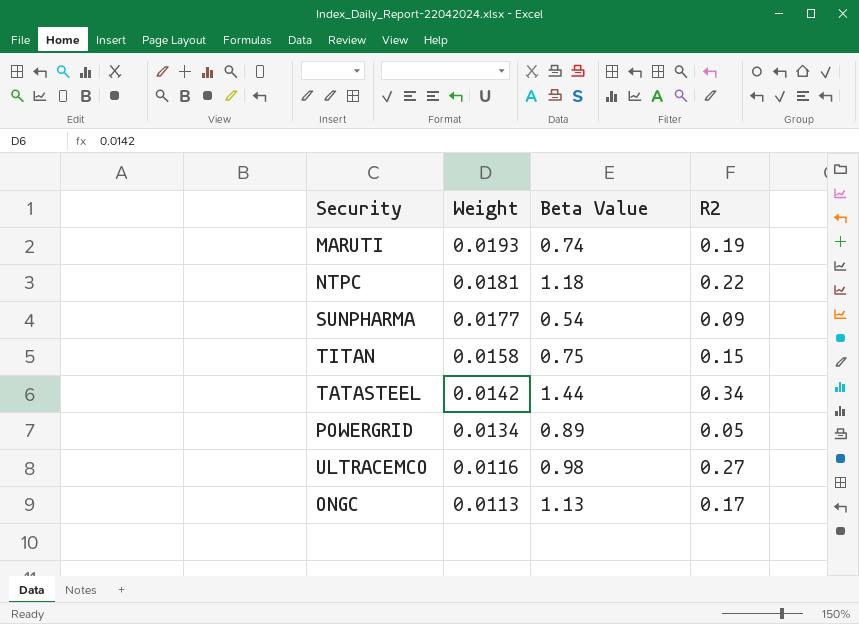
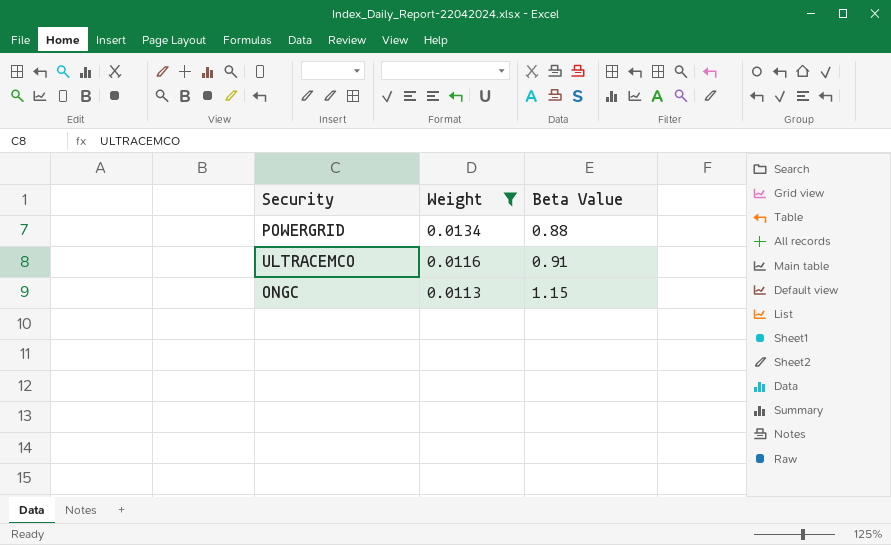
filter: none -> Weight <= 0.0134
column R2 | position: 4 -> none
POWERGRID | Beta Value: 0.89 -> 0.88
ULTRACEMCO | Beta Value: 0.98 -> 0.91
ONGC | Beta Value: 1.13 -> 1.15

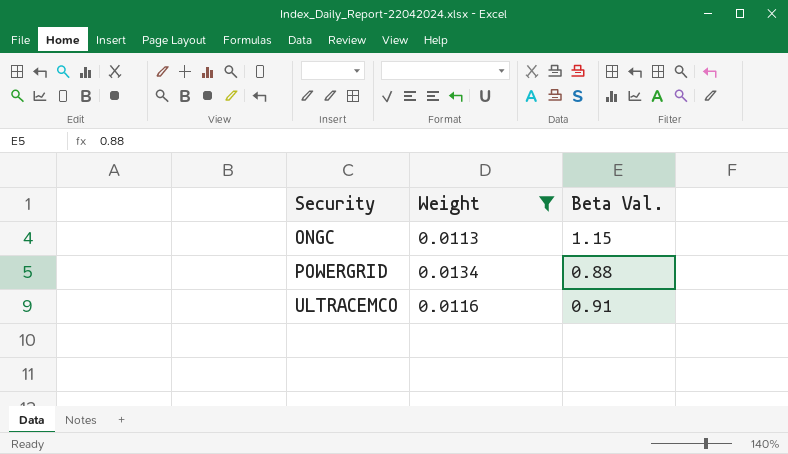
row order: Weight descending -> Security ascending
column name: Beta Value -> Beta Val.

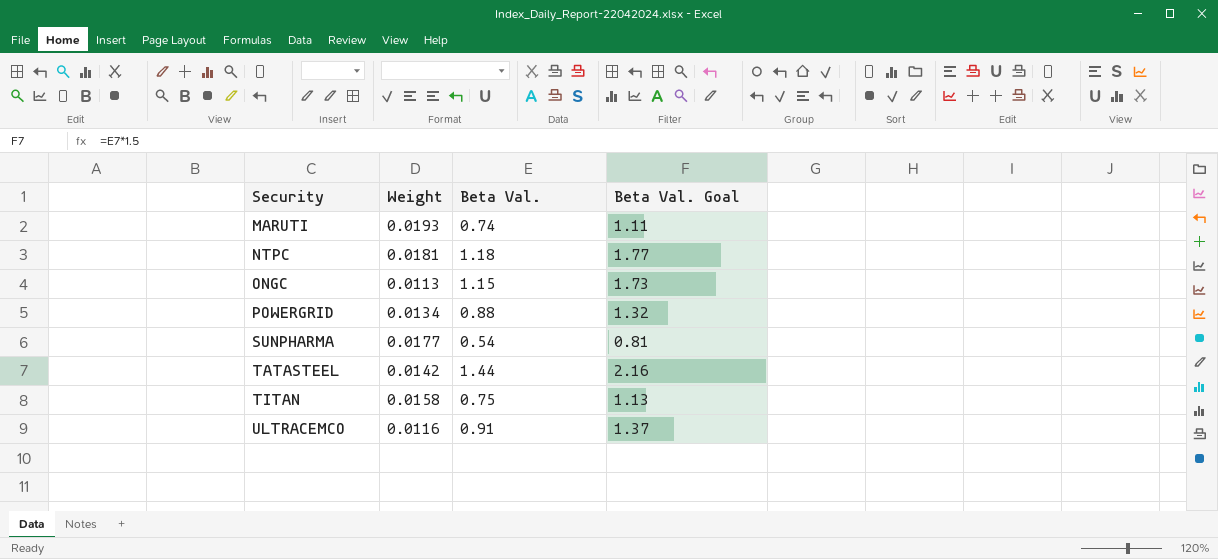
filter: Weight <= 0.0134 -> none
column Beta Val. Goal | formula: none -> [Beta Val.] * 1.5

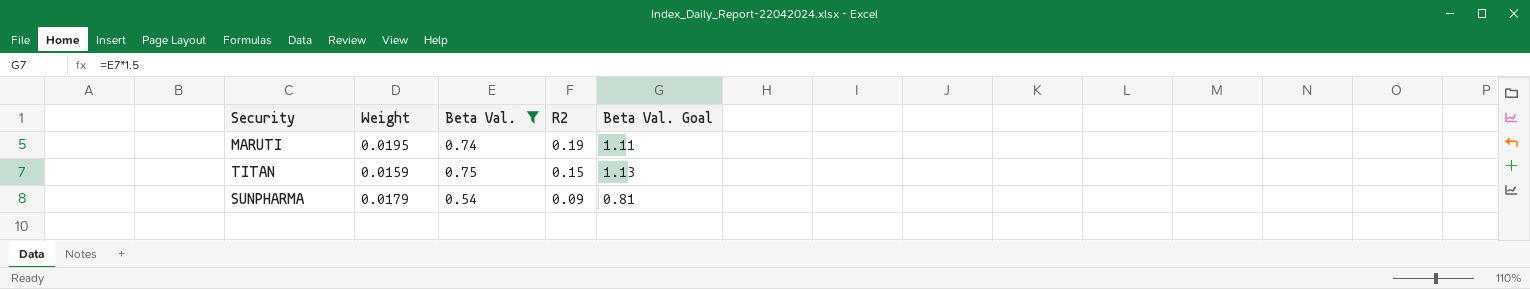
filter: none -> Beta Val. <= 0.75
row order: Security ascending -> R2 descending
column R2 | position: none -> 4
MARUTI | Weight: 0.0193 -> 0.0195
TITAN | Weight: 0.0158 -> 0.0159
SUNPHARMA | Weight: 0.0177 -> 0.0179

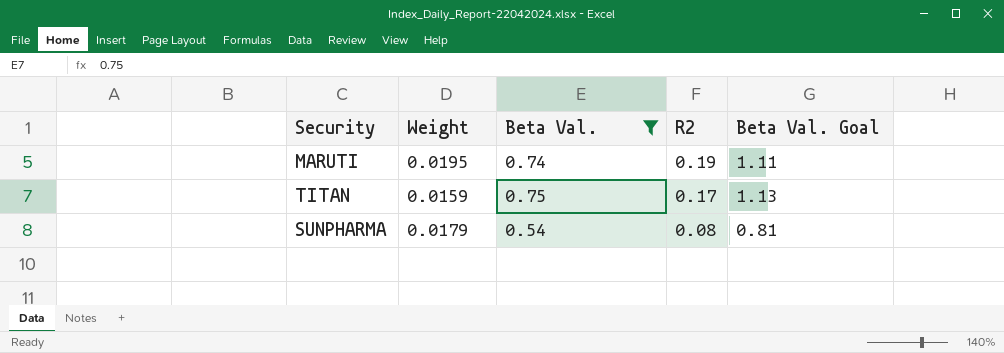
TITAN | R2: 0.15 -> 0.17
SUNPHARMA | R2: 0.09 -> 0.08

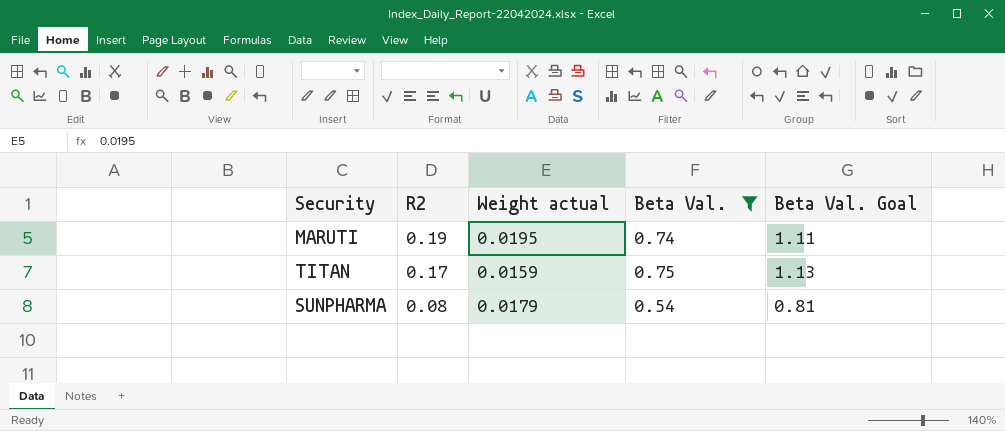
column R2 | position: 4 -> 2
column name: Weight -> Weight actual

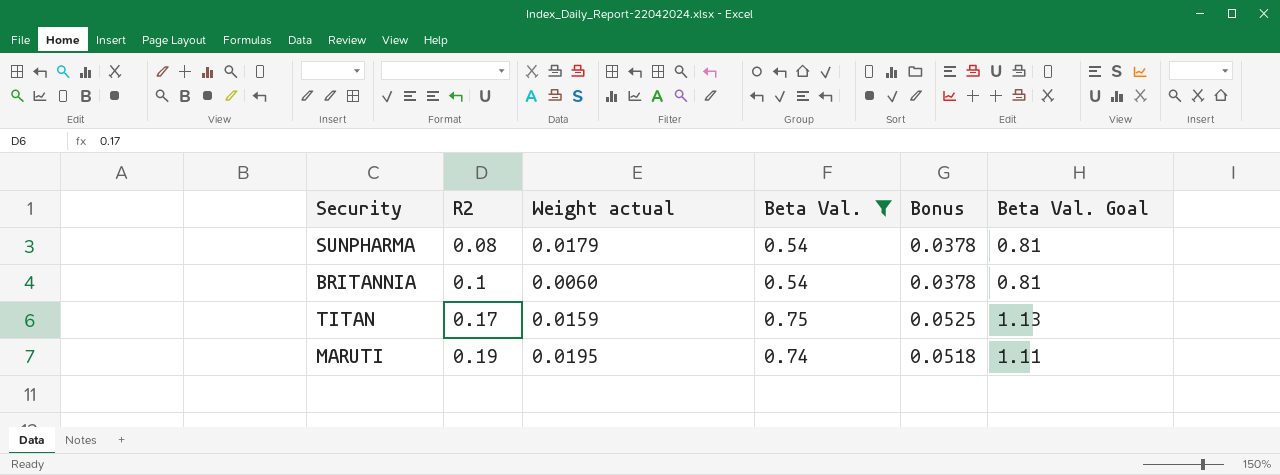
row order: R2 descending -> R2 ascending
column Bonus | formula: none -> [Beta Val.] * 0.07
row BRITANNIA: none -> 0.1 | 0.0060 | 0.54 | 0.0378 | 0.81

